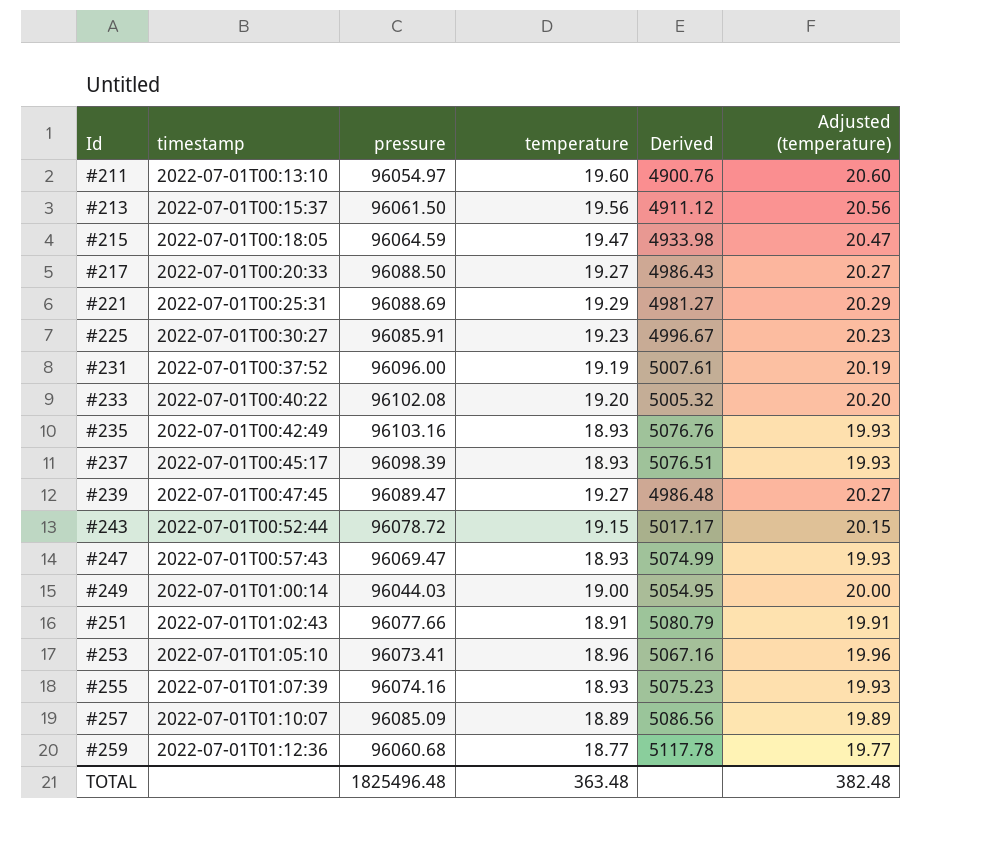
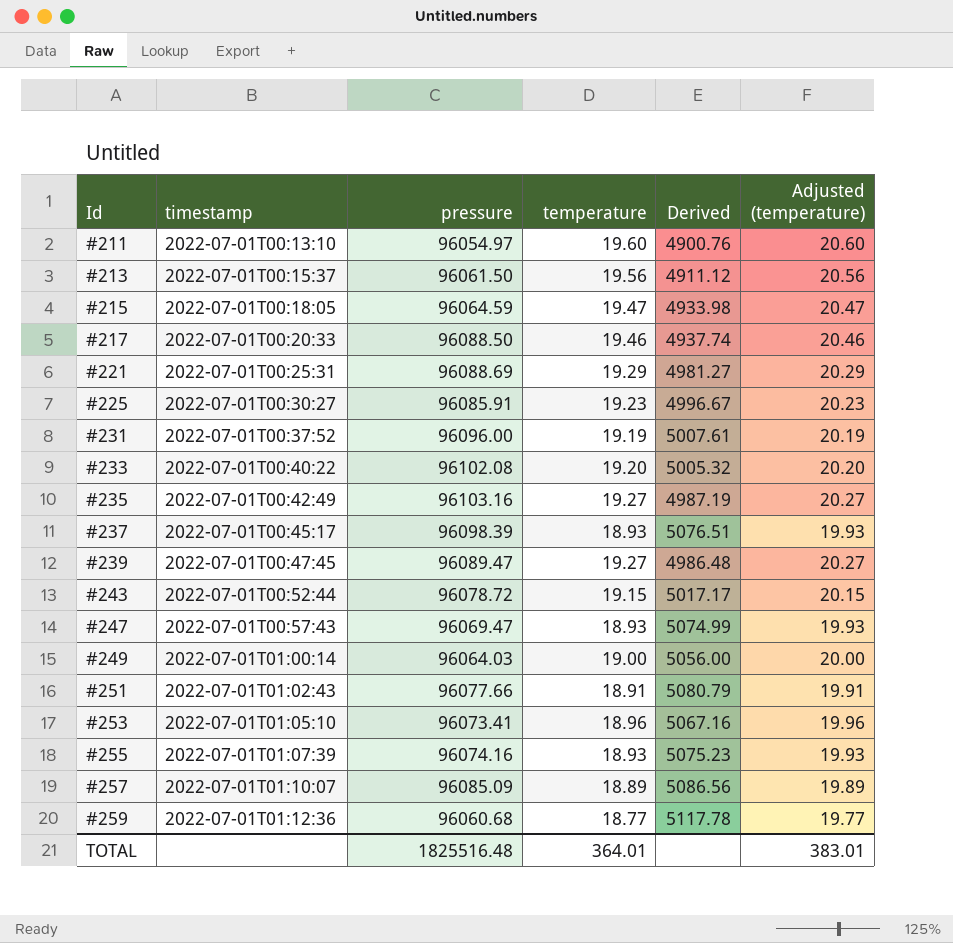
#217 | temperature: 19.27 -> 19.46
#217 | Derived: 4986.43 -> 4937.74
#217 | Adjusted (temperature): 20.27 -> 20.46
#235 | temperature: 18.93 -> 19.27
#235 | Derived: 5076.76 -> 4987.19
#235 | Adjusted (temperature): 19.93 -> 20.27
#249 | pressure: 96044.03 -> 96064.03
#249 | Derived: 5054.95 -> 5056.00
TOTAL | pressure: 1825496.48 -> 1825516.48
TOTAL | temperature: 363.48 -> 364.01
TOTAL | Adjusted (temperature): 382.48 -> 383.01

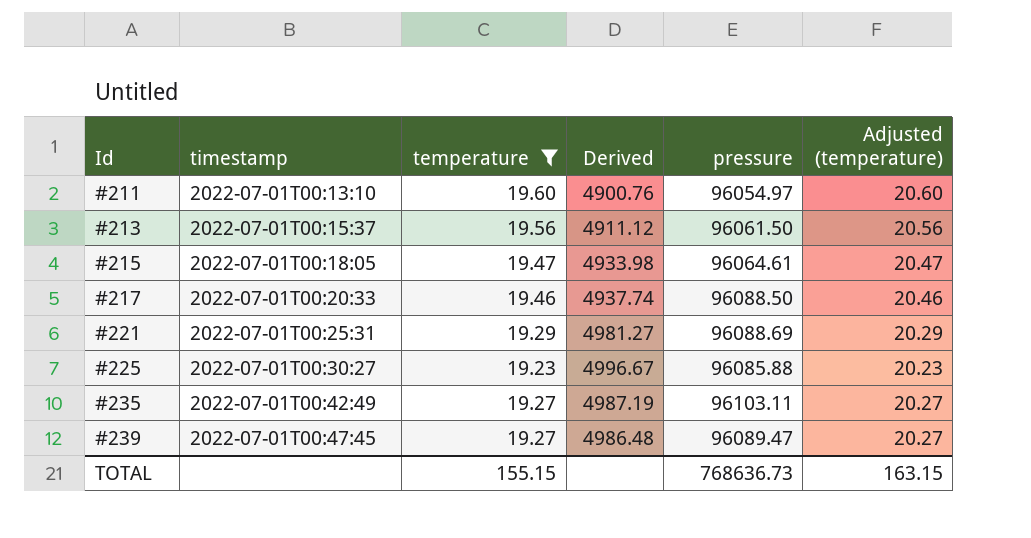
filter: none -> temperature >= 19.23
column pressure | position: 3 -> 5
#215 | pressure: 96064.59 -> 96064.61
#225 | pressure: 96085.91 -> 96085.88
#235 | pressure: 96103.16 -> 96103.11
TOTAL | temperature: 364.01 -> 155.15
TOTAL | pressure: 1825516.48 -> 768636.73
TOTAL | Adjusted (temperature): 383.01 -> 163.15

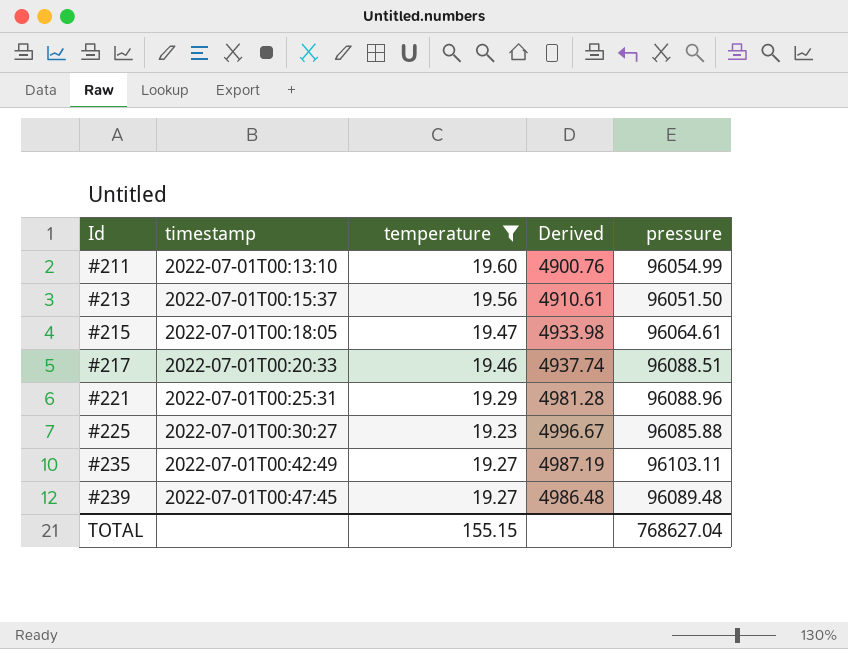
column Adjusted (temperature) | formula: [temperature] + 1 -> none
#211 | pressure: 96054.97 -> 96054.99
#213 | Derived: 4911.12 -> 4910.61
#213 | pressure: 96061.50 -> 96051.50
#217 | pressure: 96088.50 -> 96088.51
#221 | Derived: 4981.27 -> 4981.28
#221 | pressure: 96088.69 -> 96088.96
#239 | pressure: 96089.47 -> 96089.48
TOTAL | pressure: 768636.73 -> 768627.04

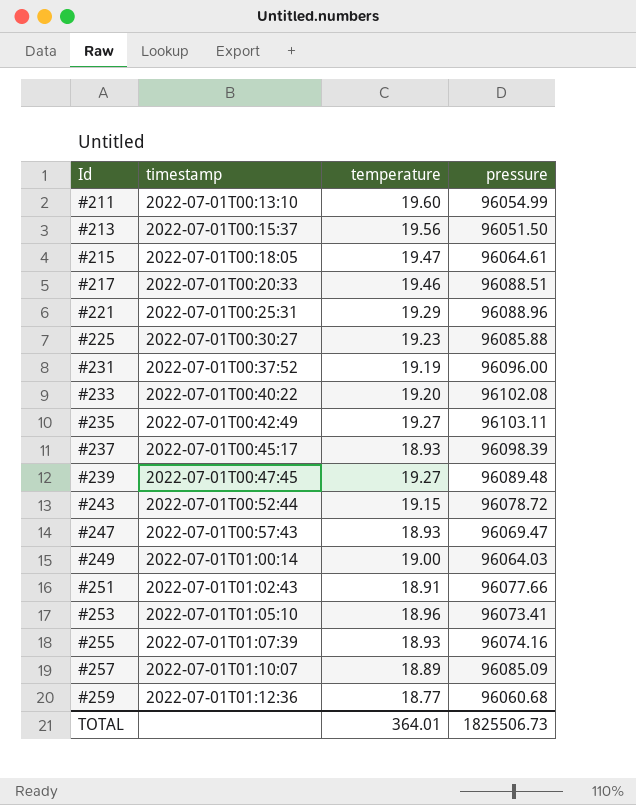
filter: temperature >= 19.23 -> none
column Derived | formula: [pressure] / [temperature] -> none
TOTAL | temperature: 155.15 -> 364.01
TOTAL | pressure: 768627.04 -> 1825506.73

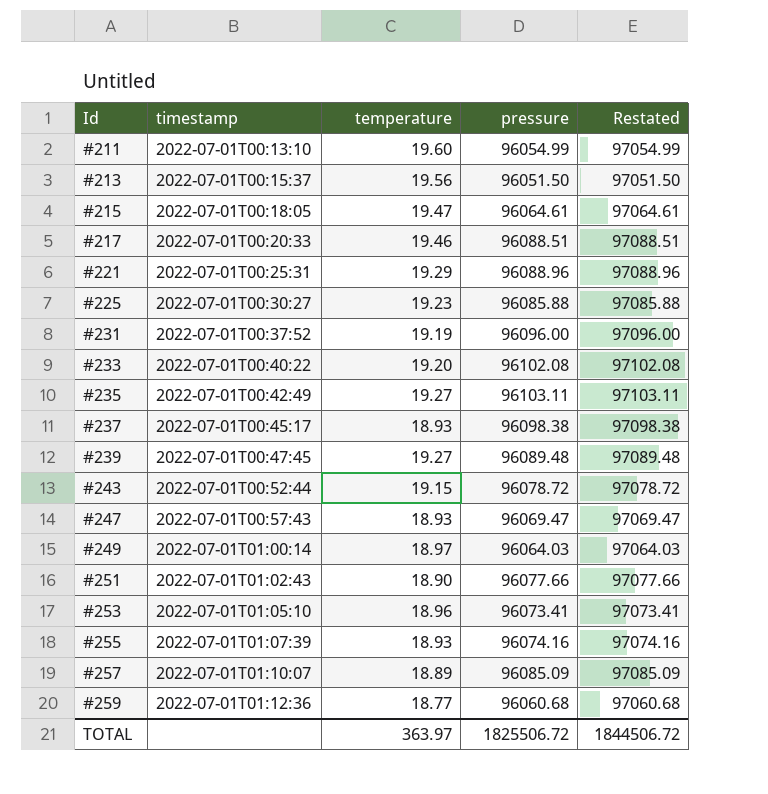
column Restated | formula: none -> [pressure] + 1000
#237 | pressure: 96098.39 -> 96098.38
#249 | temperature: 19.00 -> 18.97
#251 | temperature: 18.91 -> 18.90
TOTAL | temperature: 364.01 -> 363.97
TOTAL | pressure: 1825506.73 -> 1825506.72

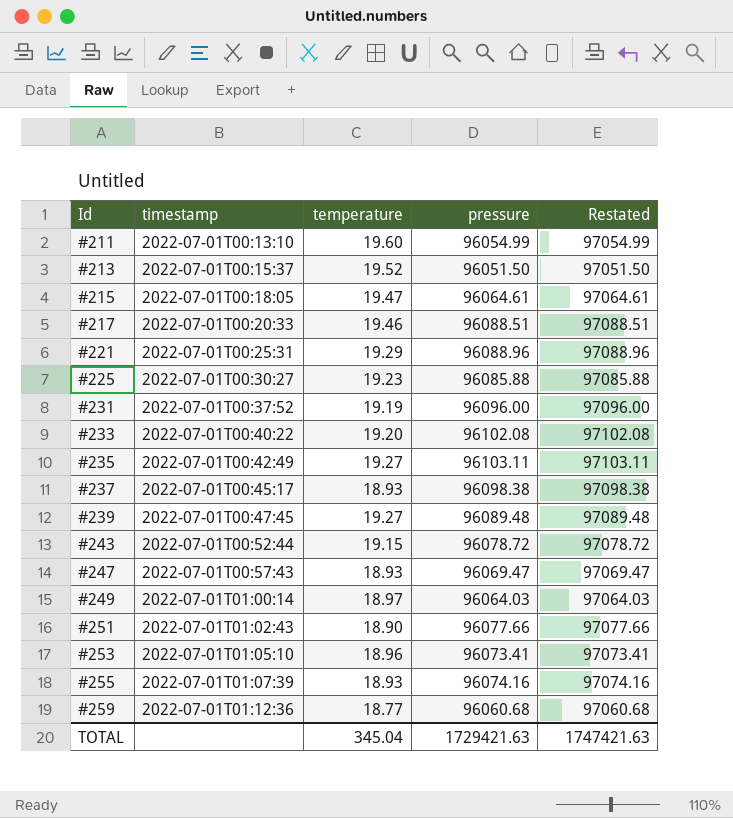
row #257: 2022-07-01T01:10:07 | 18.89 | 96085.09 | 97085.09 -> none
#213 | temperature: 19.56 -> 19.52
TOTAL | temperature: 363.97 -> 345.04
TOTAL | pressure: 1825506.72 -> 1729421.63
TOTAL | Restated: 1844506.72 -> 1747421.63

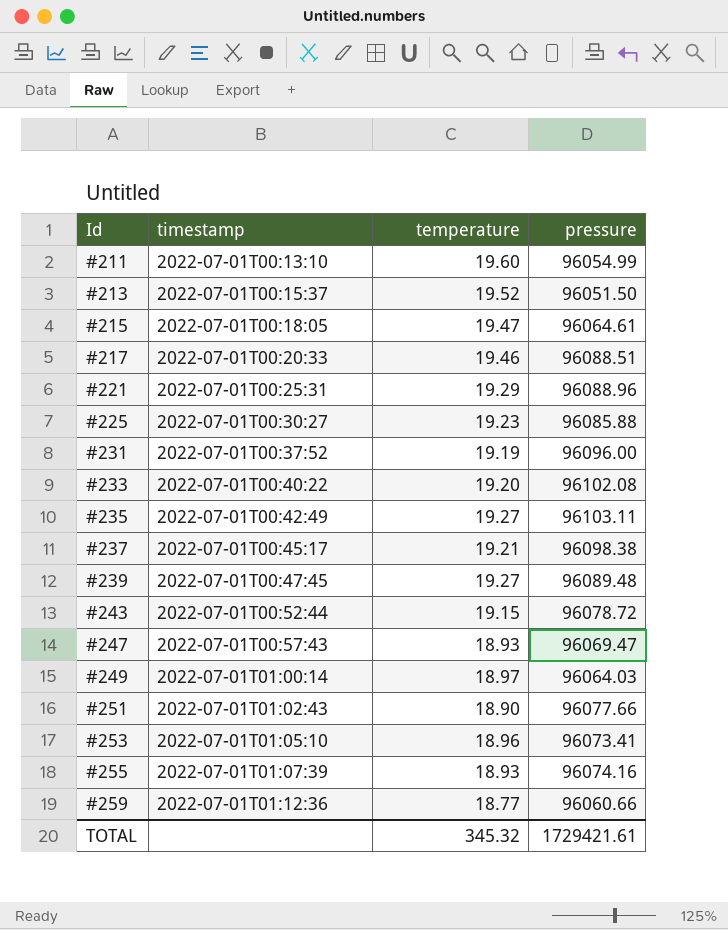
column Restated | formula: [pressure] + 1000 -> none
#237 | temperature: 18.93 -> 19.21
#259 | pressure: 96060.68 -> 96060.66
TOTAL | temperature: 345.04 -> 345.32
TOTAL | pressure: 1729421.63 -> 1729421.61

